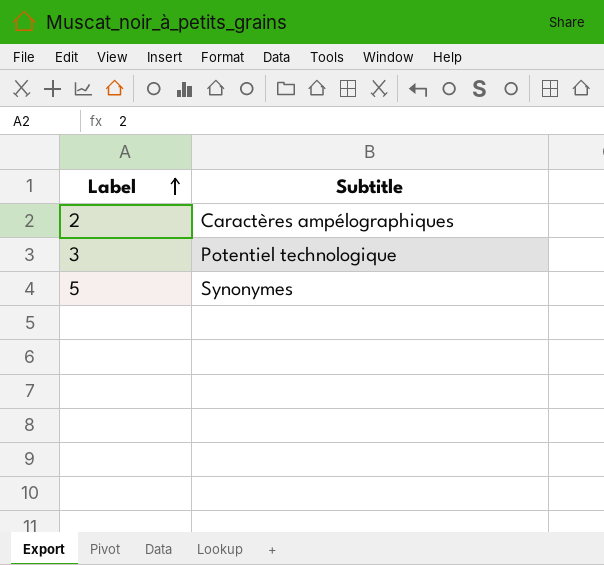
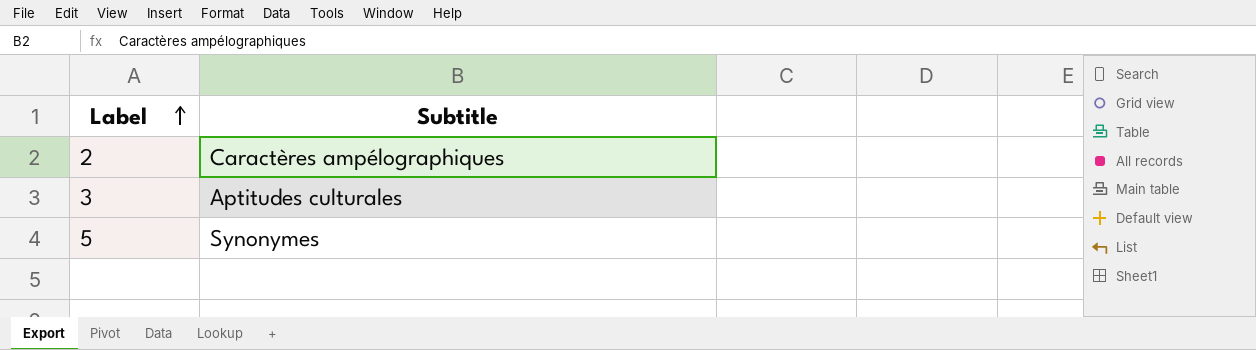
3 | Subtitle: Potentiel technologique -> Aptitudes culturales

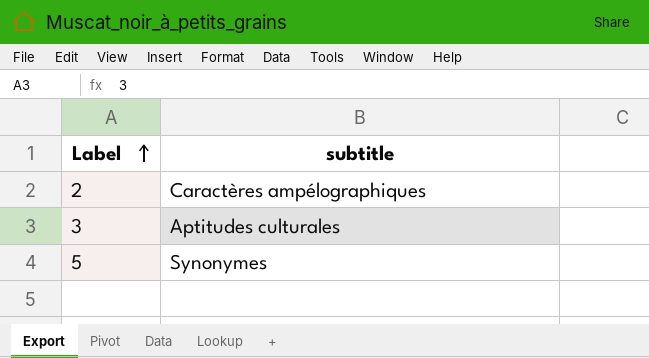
column name: Subtitle -> subtitle

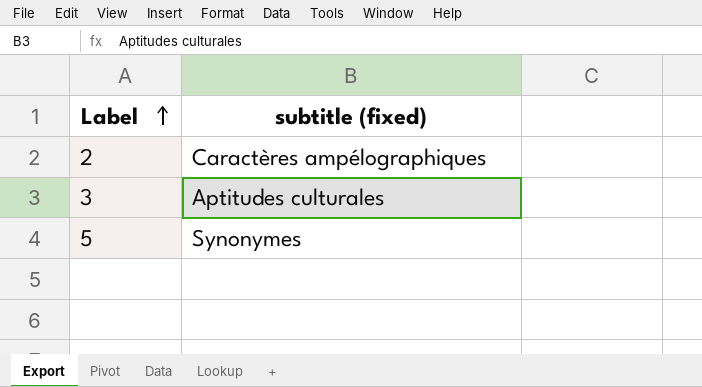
column name: subtitle -> subtitle (fixed)

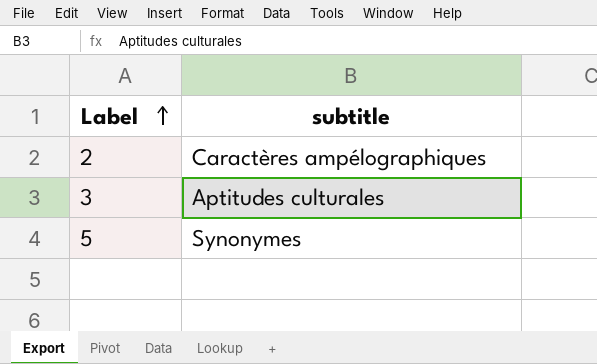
column name: subtitle (fixed) -> subtitle

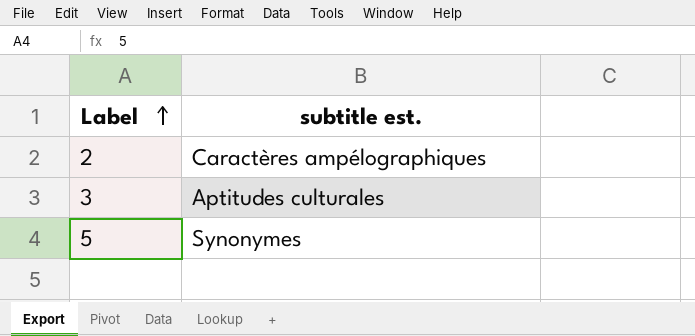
column name: subtitle -> subtitle est.

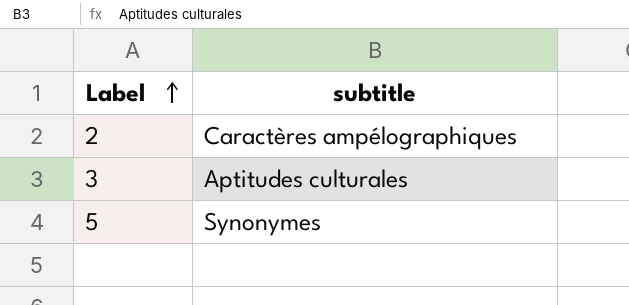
column name: subtitle est. -> subtitle

